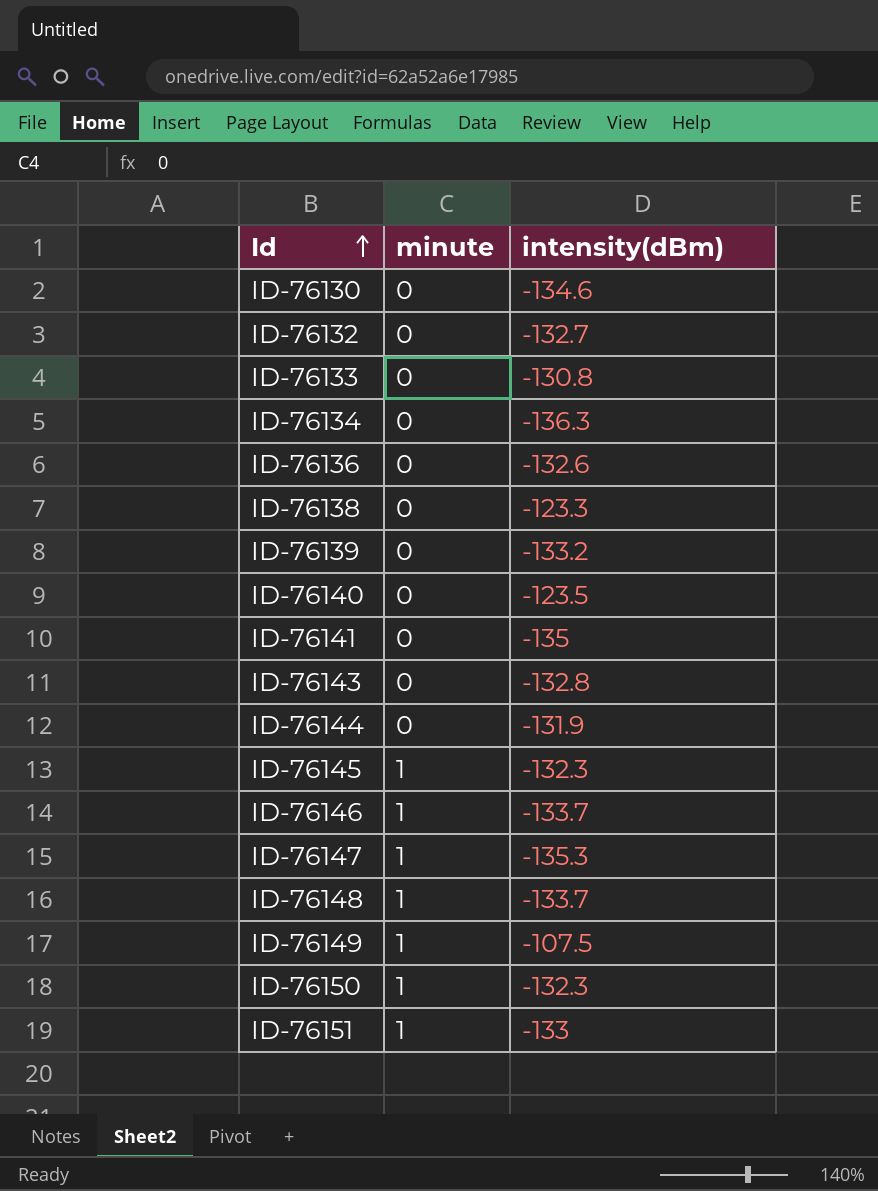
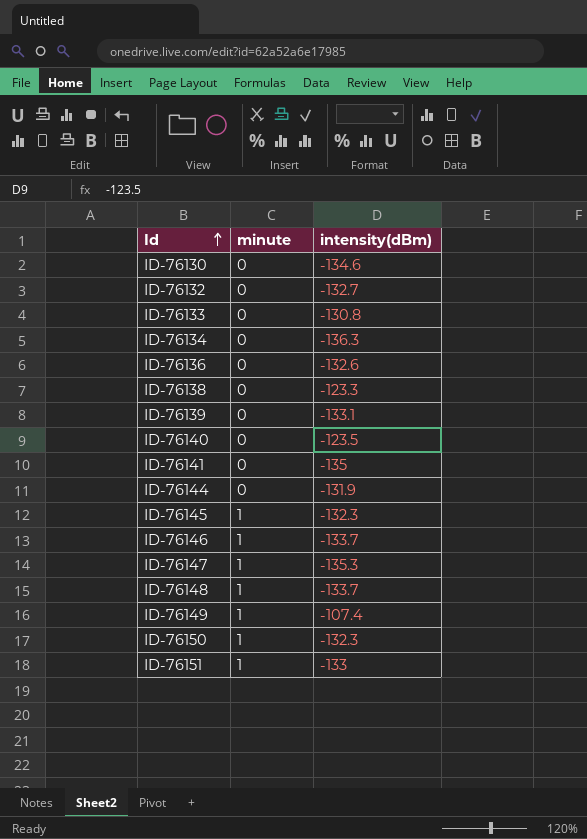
row ID-76143: 0 | -132.8 -> none
ID-76139 | intensity(dBm): -133.2 -> -133.1
ID-76149 | intensity(dBm): -107.5 -> -107.4

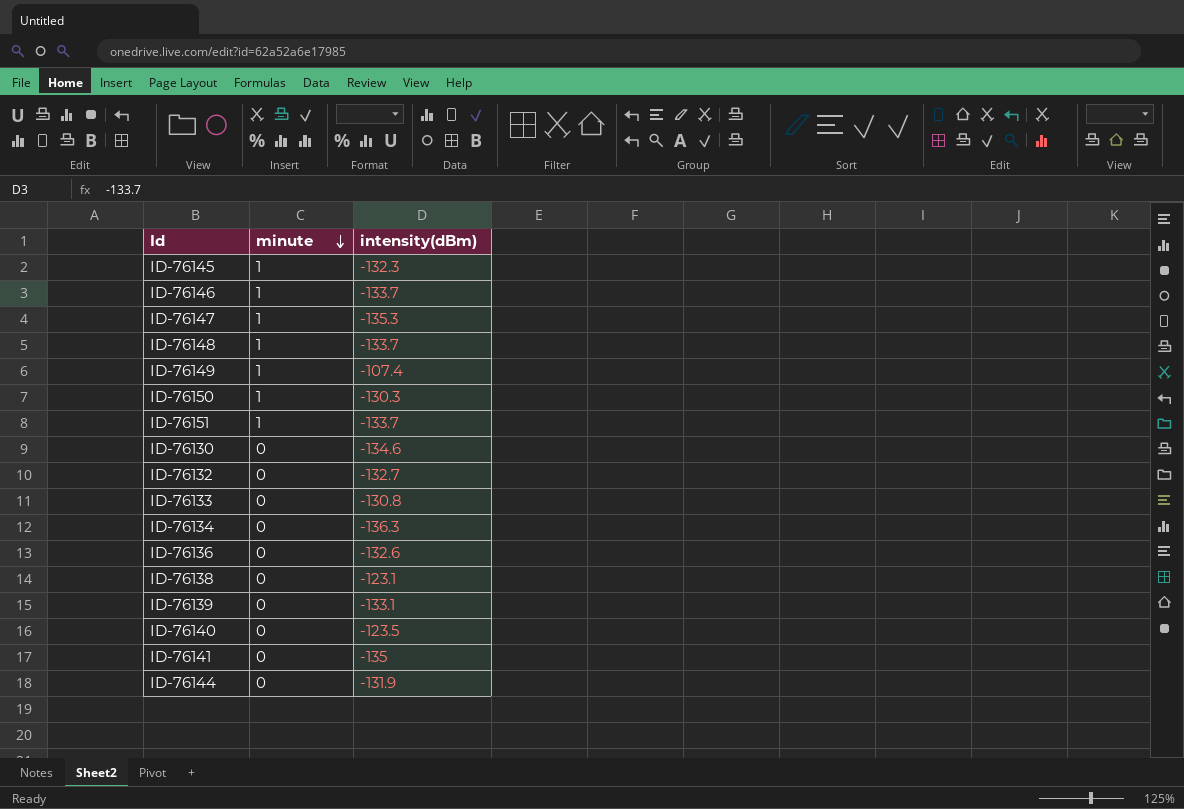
row order: Id ascending -> minute descending
ID-76150 | intensity(dBm): -132.3 -> -130.3
ID-76151 | intensity(dBm): -133 -> -133.7
ID-76138 | intensity(dBm): -123.3 -> -123.1

